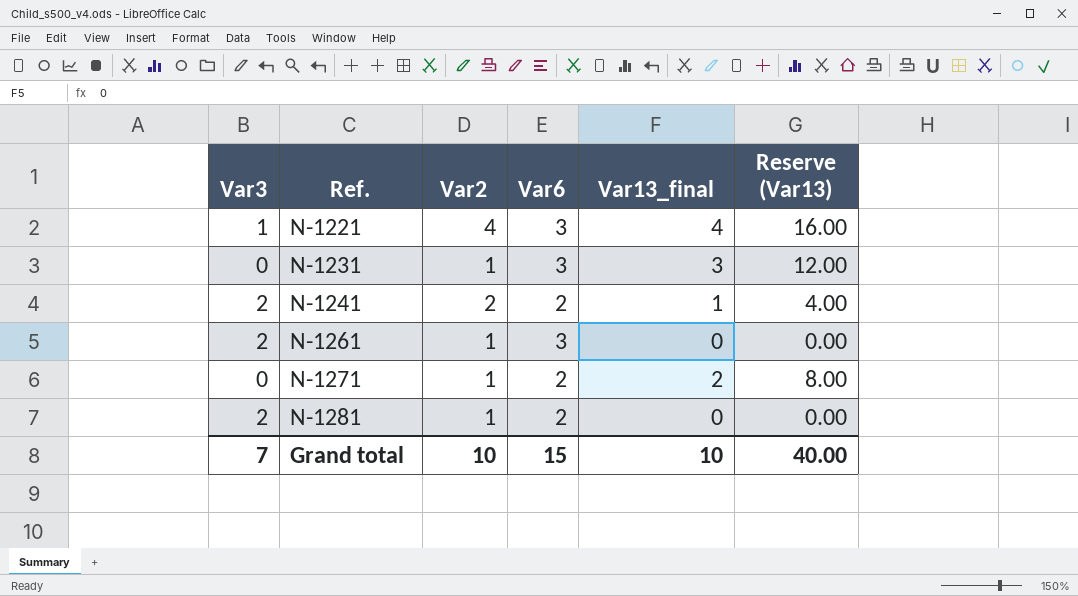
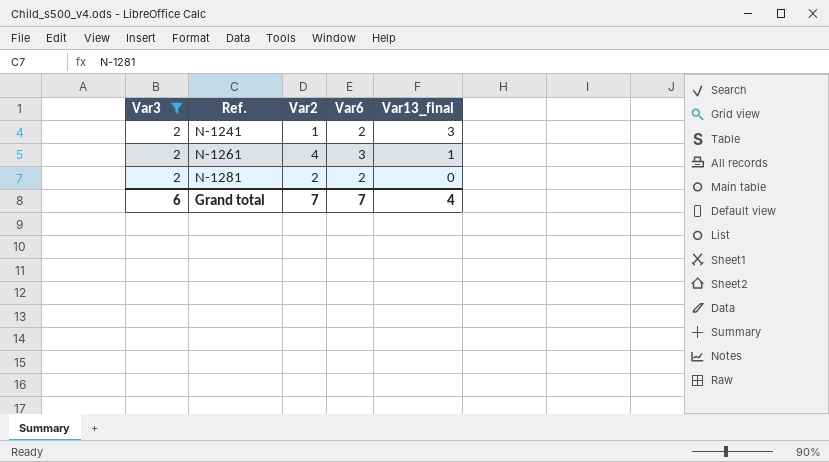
filter: none -> Var3 = 2
column Reserve (Var13) | formula: [Var13_final] * 4 -> none
N-1241 | Var2: 2 -> 1
N-1241 | Var13_final: 1 -> 3
N-1261 | Var2: 1 -> 4
N-1261 | Var13_final: 0 -> 1
N-1281 | Var2: 1 -> 2
Grand total | Var3: 7 -> 6
Grand total | Var2: 10 -> 7
Grand total | Var6: 15 -> 7
Grand total | Var13_final: 10 -> 4

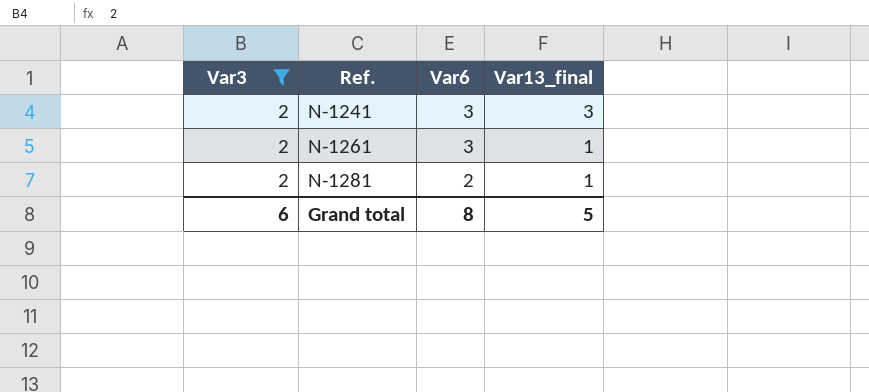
column Var2 | position: 3 -> none
N-1241 | Var6: 2 -> 3
N-1281 | Var13_final: 0 -> 1
Grand total | Var6: 7 -> 8
Grand total | Var13_final: 4 -> 5

